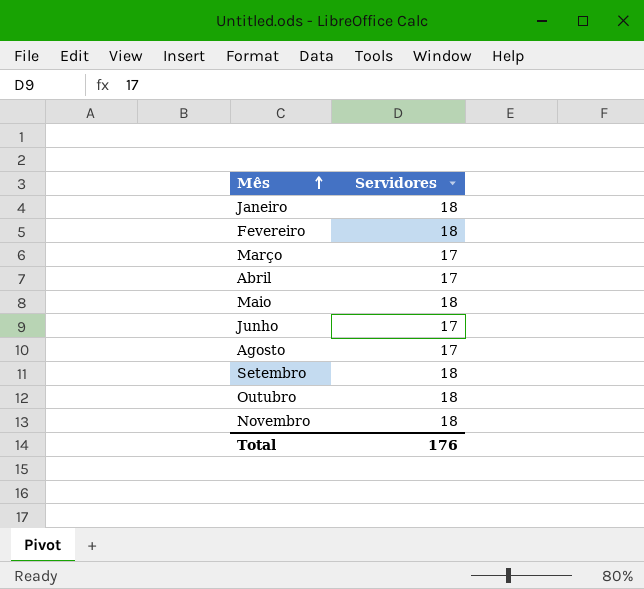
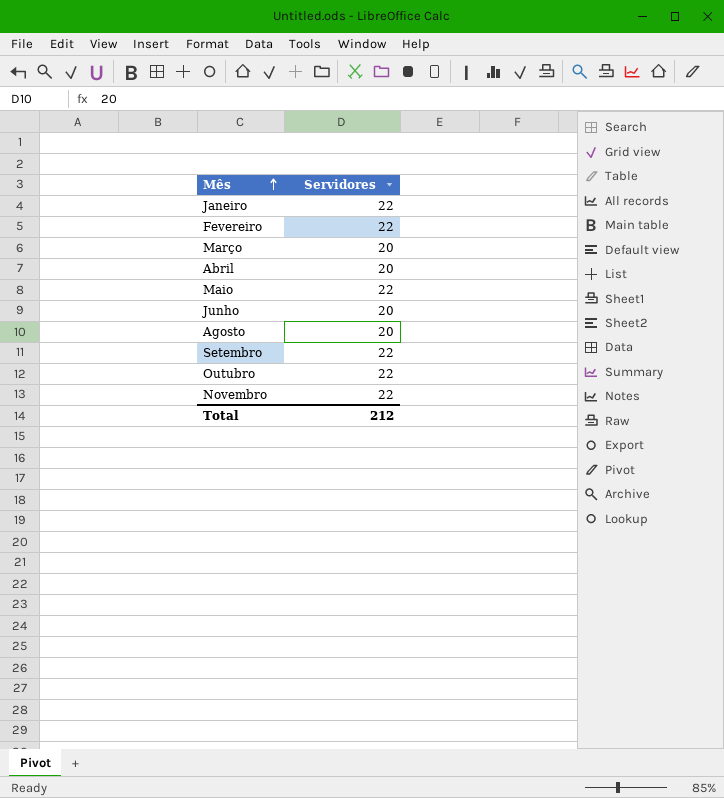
Janeiro | Servidores: 18 -> 22
Fevereiro | Servidores: 18 -> 22
Março | Servidores: 17 -> 20
Abril | Servidores: 17 -> 20
Maio | Servidores: 18 -> 22
Junho | Servidores: 17 -> 20
Agosto | Servidores: 17 -> 20
Setembro | Servidores: 18 -> 22
Outubro | Servidores: 18 -> 22
Novembro | Servidores: 18 -> 22
Total | Servidores: 176 -> 212

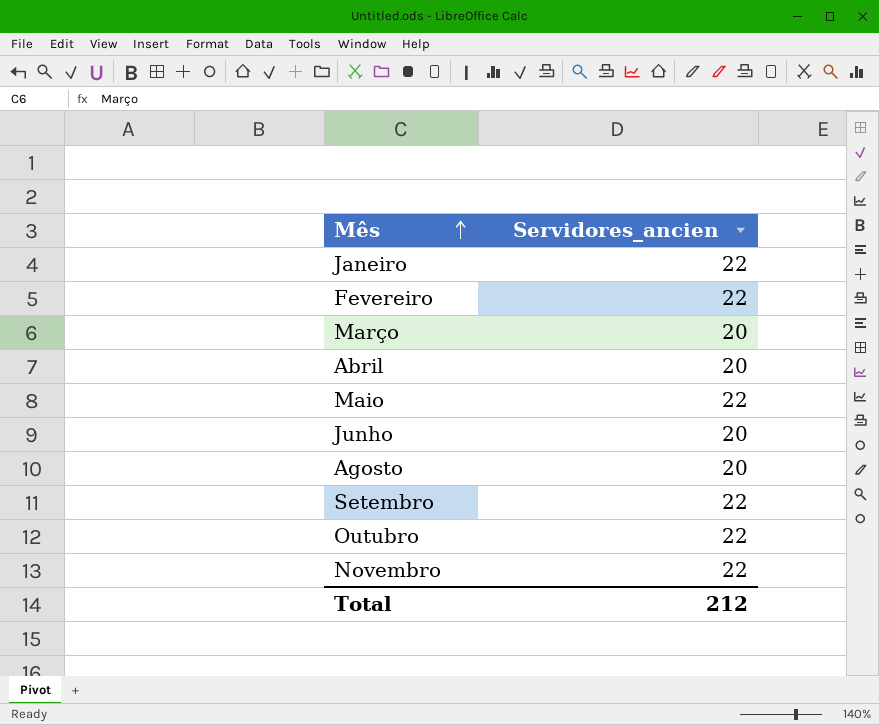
column name: Servidores -> Servidores_ancien

